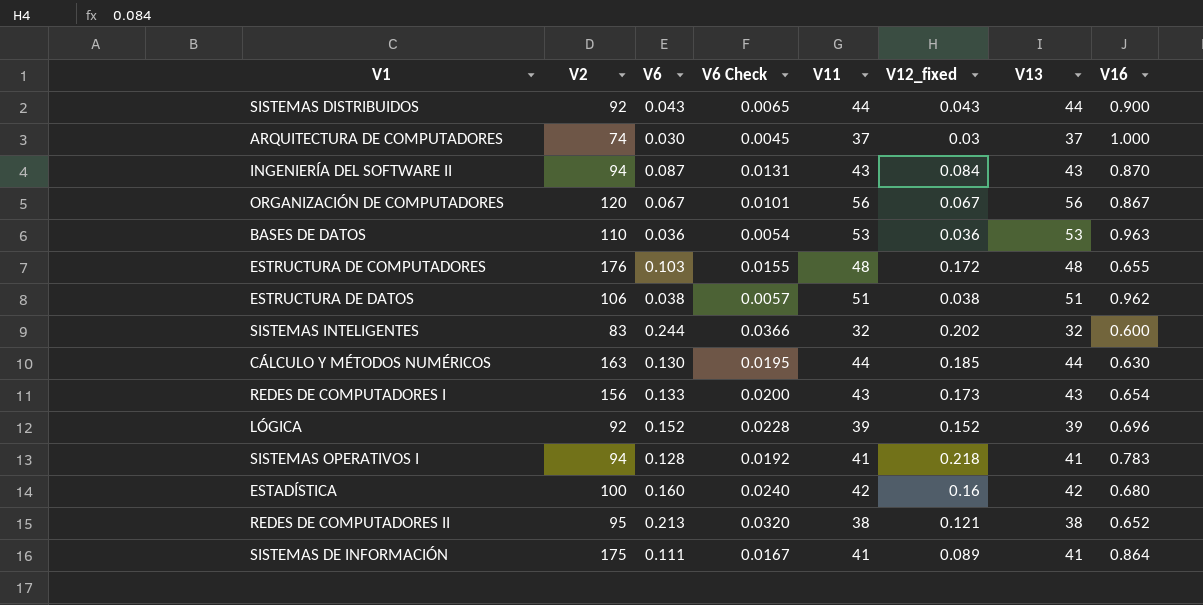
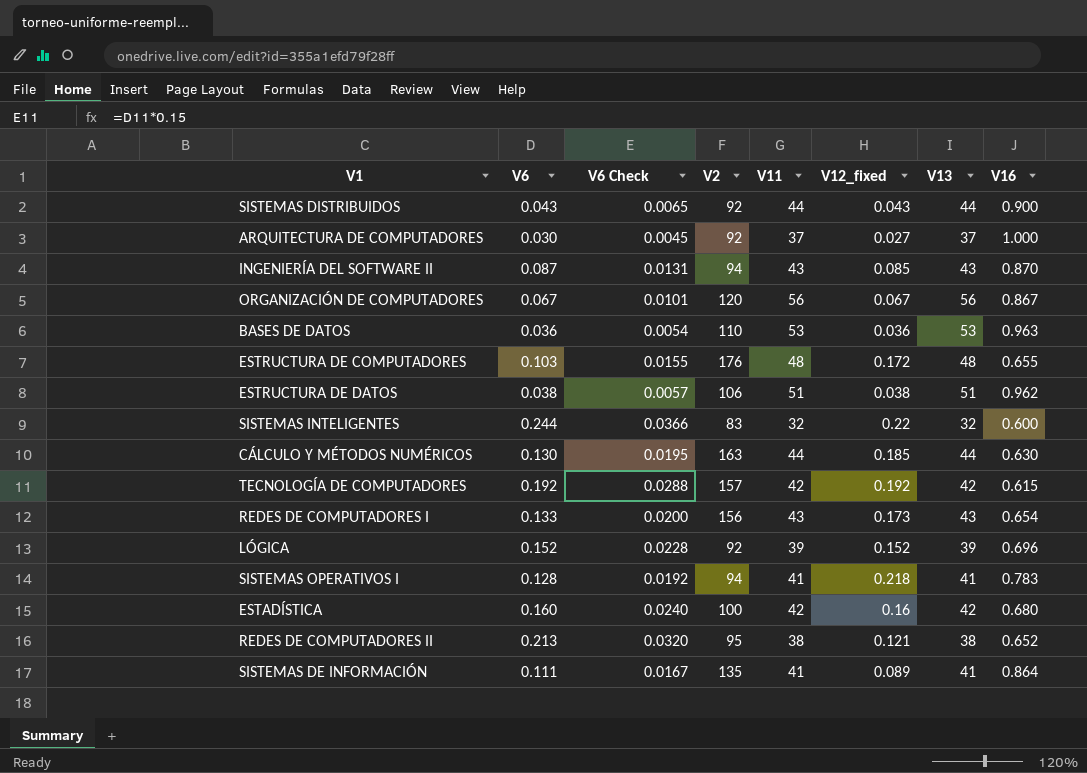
column V2 | position: 2 -> 4
ARQUITECTURA DE COMPUTADORES | V2: 74 -> 92
ARQUITECTURA DE COMPUTADORES | V12_fixed: 0.03 -> 0.027
INGENIERÍA DEL SOFTWARE II | V12_fixed: 0.084 -> 0.085
SISTEMAS INTELIGENTES | V12_fixed: 0.202 -> 0.22
row TECNOLOGÍA DE COMPUTADORES: none -> 0.192 | 0.0288 | 157 | 42 | 0.192 | 42 | 0.615
SISTEMAS DE INFORMACIÓN | V2: 175 -> 135

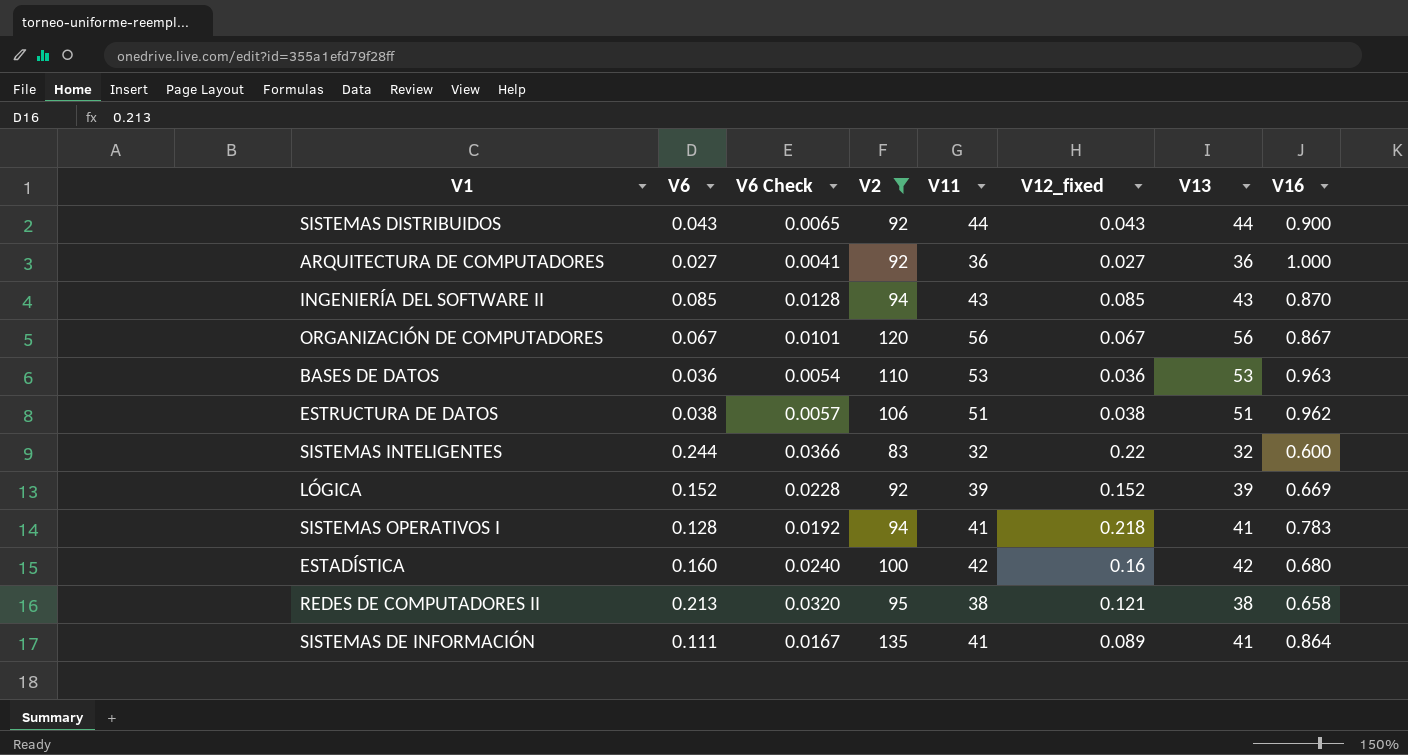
filter: none -> V2 <= 135
ARQUITECTURA DE COMPUTADORES | V6: 0.030 -> 0.027
ARQUITECTURA DE COMPUTADORES | V6 Check: 0.0045 -> 0.0041
ARQUITECTURA DE COMPUTADORES | V11: 37 -> 36
ARQUITECTURA DE COMPUTADORES | V13: 37 -> 36
INGENIERÍA DEL SOFTWARE II | V6: 0.087 -> 0.085
INGENIERÍA DEL SOFTWARE II | V6 Check: 0.0131 -> 0.0128
LÓGICA | V16: 0.696 -> 0.669
REDES DE COMPUTADORES II | V16: 0.652 -> 0.658

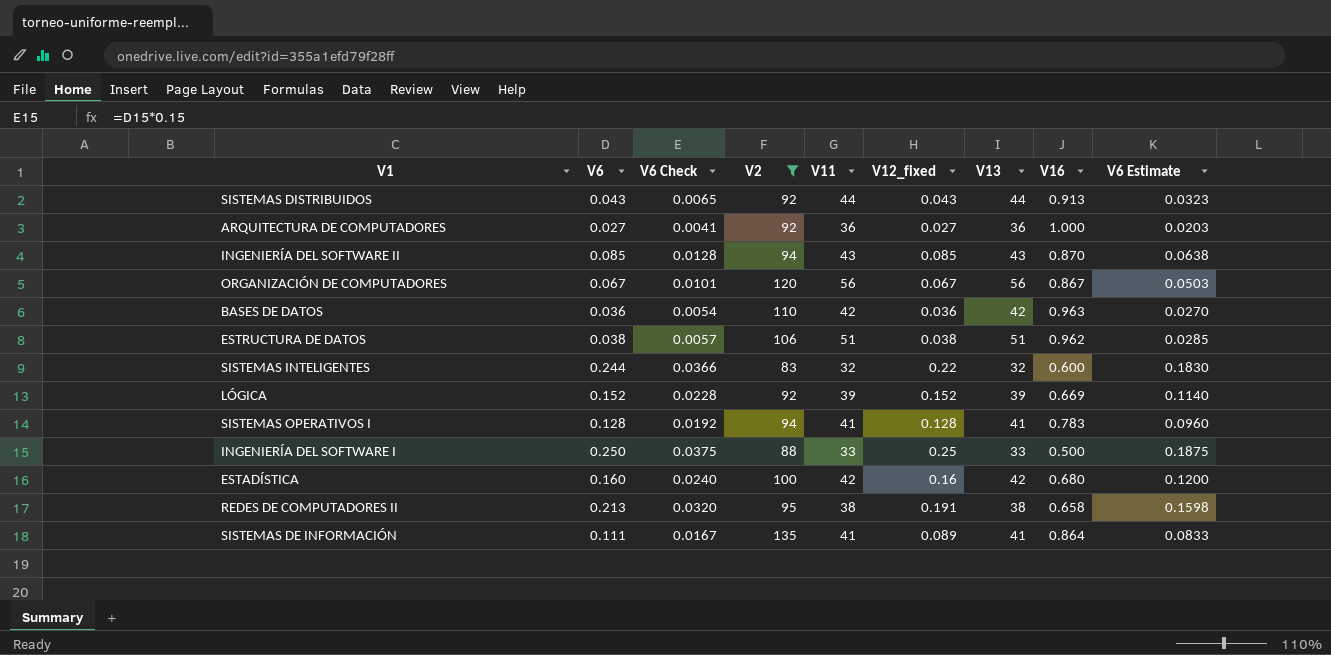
column V6 Estimate | formula: none -> [V6] * 0.75
SISTEMAS DISTRIBUIDOS | V16: 0.900 -> 0.913
BASES DE DATOS | V11: 53 -> 42
BASES DE DATOS | V13: 53 -> 42
SISTEMAS OPERATIVOS I | V12_fixed: 0.218 -> 0.128
row INGENIERÍA DEL SOFTWARE I: none -> 0.250 | 0.0375 | 88 | 33 | 0.25 | 33 | 0.500 | 0.1875
REDES DE COMPUTADORES II | V12_fixed: 0.121 -> 0.191

